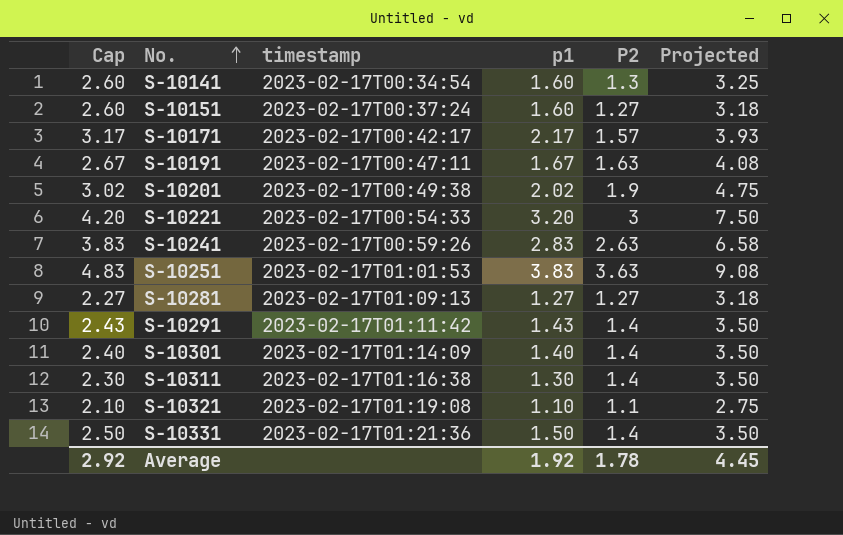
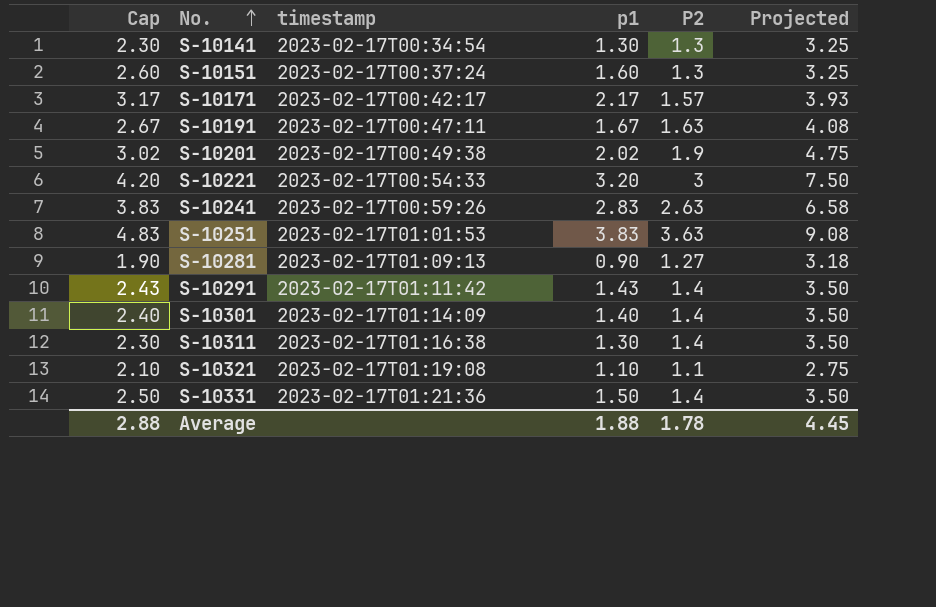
S-10141 | Cap: 2.60 -> 2.30
S-10141 | p1: 1.60 -> 1.30
S-10151 | P2: 1.27 -> 1.3
S-10151 | Projected: 3.18 -> 3.25
S-10281 | Cap: 2.27 -> 1.90
S-10281 | p1: 1.27 -> 0.90
Average | Cap: 2.92 -> 2.88
Average | p1: 1.92 -> 1.88

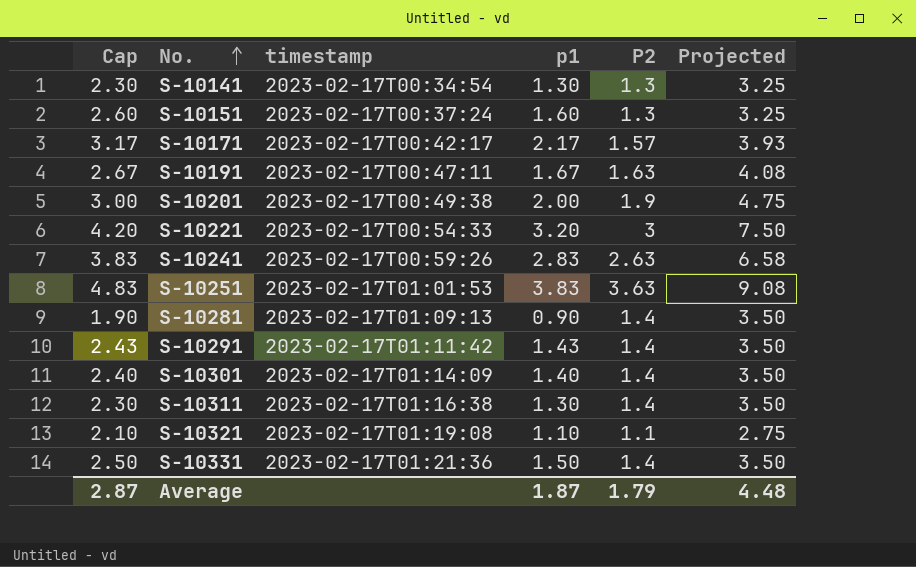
S-10201 | Cap: 3.02 -> 3.00
S-10201 | p1: 2.02 -> 2.00
S-10281 | P2: 1.27 -> 1.4
S-10281 | Projected: 3.18 -> 3.50
Average | Cap: 2.88 -> 2.87
Average | p1: 1.88 -> 1.87
Average | P2: 1.78 -> 1.79
Average | Projected: 4.45 -> 4.48

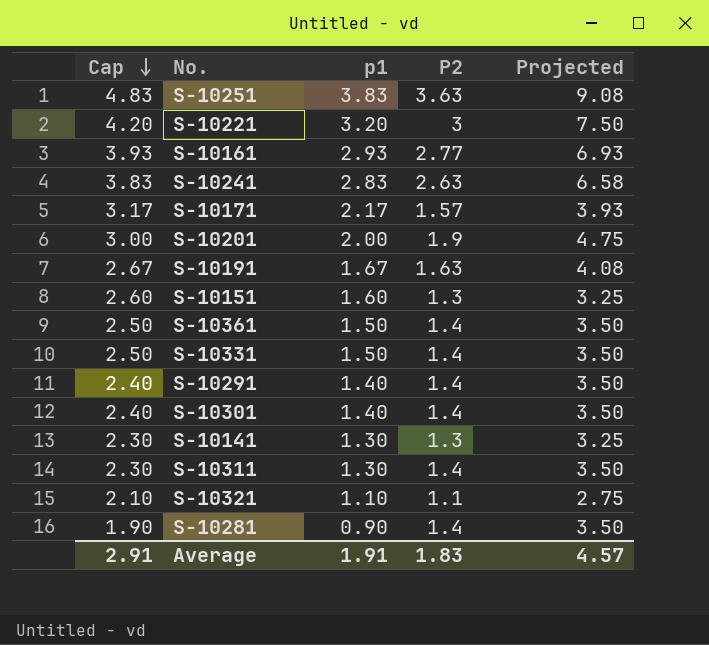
row order: No. ascending -> Cap descending
column timestamp | position: 3 -> none
row S-10161: none -> 3.93 | 2.93 | 2.77 | 6.93
row S-10361: none -> 2.50 | 1.50 | 1.4 | 3.50
S-10291 | Cap: 2.43 -> 2.40
S-10291 | p1: 1.43 -> 1.40
Average | Cap: 2.87 -> 2.91
Average | p1: 1.87 -> 1.91
Average | P2: 1.79 -> 1.83
Average | Projected: 4.48 -> 4.57

